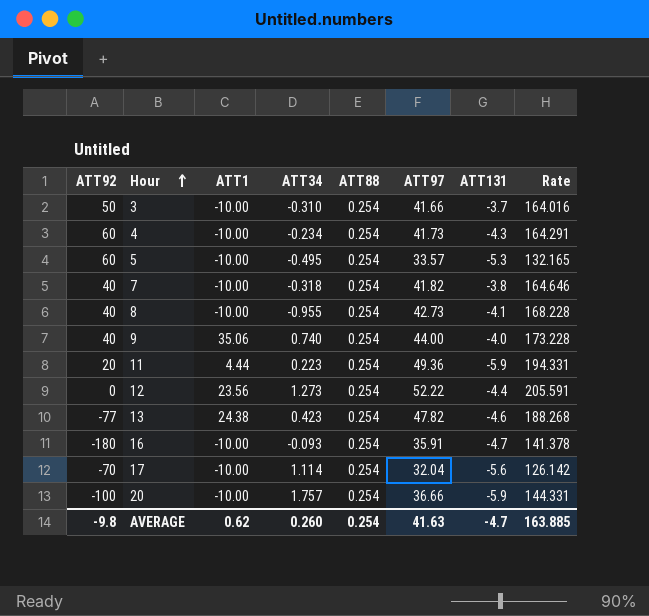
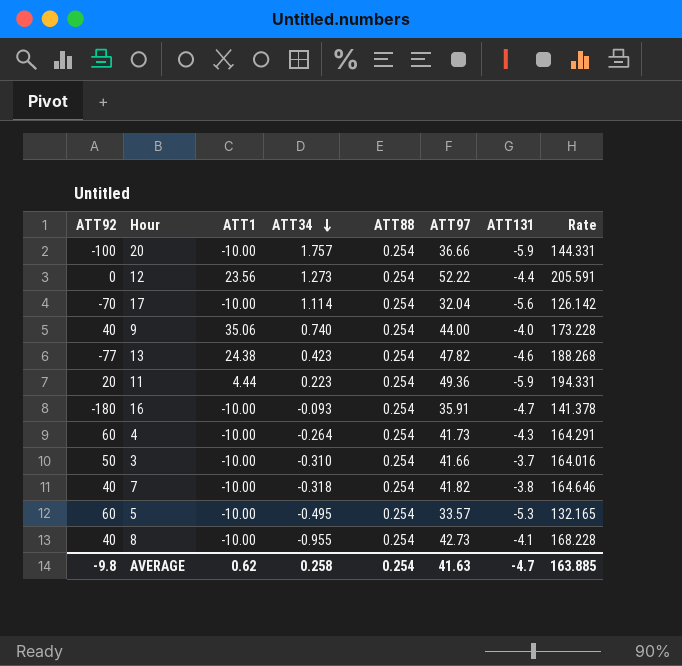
row order: Hour ascending -> ATT34 descending
4 | ATT34: -0.234 -> -0.264
AVERAGE | ATT34: 0.260 -> 0.258

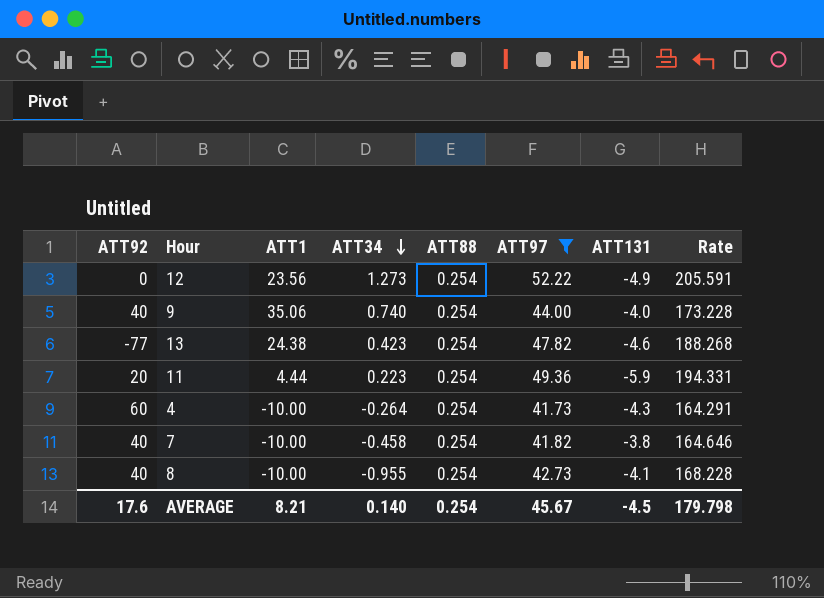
filter: none -> ATT97 >= 41.73
12 | ATT131: -4.4 -> -4.9
7 | ATT34: -0.318 -> -0.458
AVERAGE | ATT92: -9.8 -> 17.6
AVERAGE | ATT1: 0.62 -> 8.21
AVERAGE | ATT34: 0.258 -> 0.140
AVERAGE | ATT97: 41.63 -> 45.67
AVERAGE | ATT131: -4.7 -> -4.5
AVERAGE | Rate: 163.885 -> 179.798

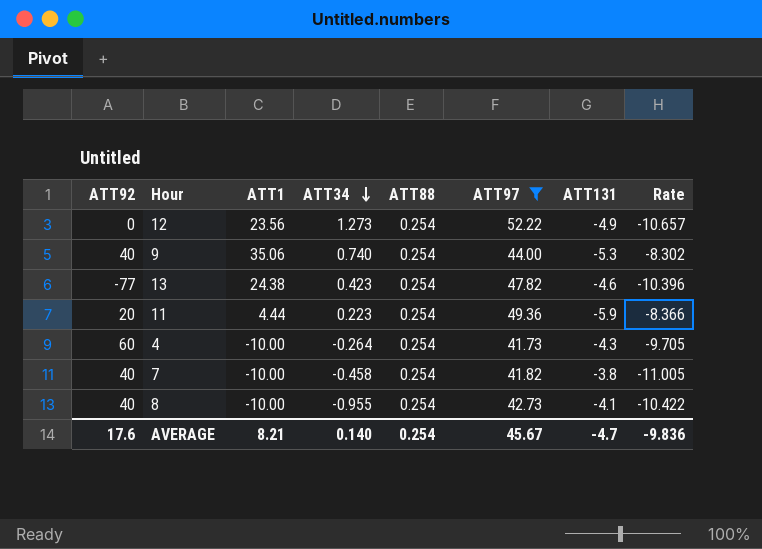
column Rate | formula: [ATT97] / [ATT88] -> [ATT97] / [ATT131]
9 | ATT131: -4.0 -> -5.3
AVERAGE | ATT131: -4.5 -> -4.7
AVERAGE | Rate: 179.798 -> -9.836

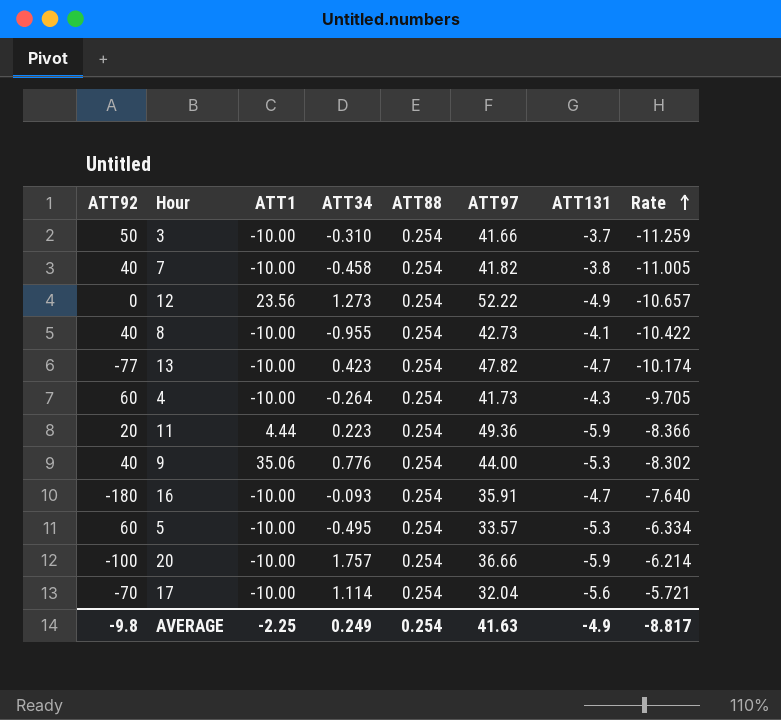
filter: ATT97 >= 41.73 -> none
row order: ATT34 descending -> Rate ascending
13 | ATT1: 24.38 -> -10.00
13 | ATT131: -4.6 -> -4.7
13 | Rate: -10.396 -> -10.174
9 | ATT34: 0.740 -> 0.776
AVERAGE | ATT92: 17.6 -> -9.8
AVERAGE | ATT1: 8.21 -> -2.25
AVERAGE | ATT34: 0.140 -> 0.249
AVERAGE | ATT97: 45.67 -> 41.63
AVERAGE | ATT131: -4.7 -> -4.9
AVERAGE | Rate: -9.836 -> -8.817

